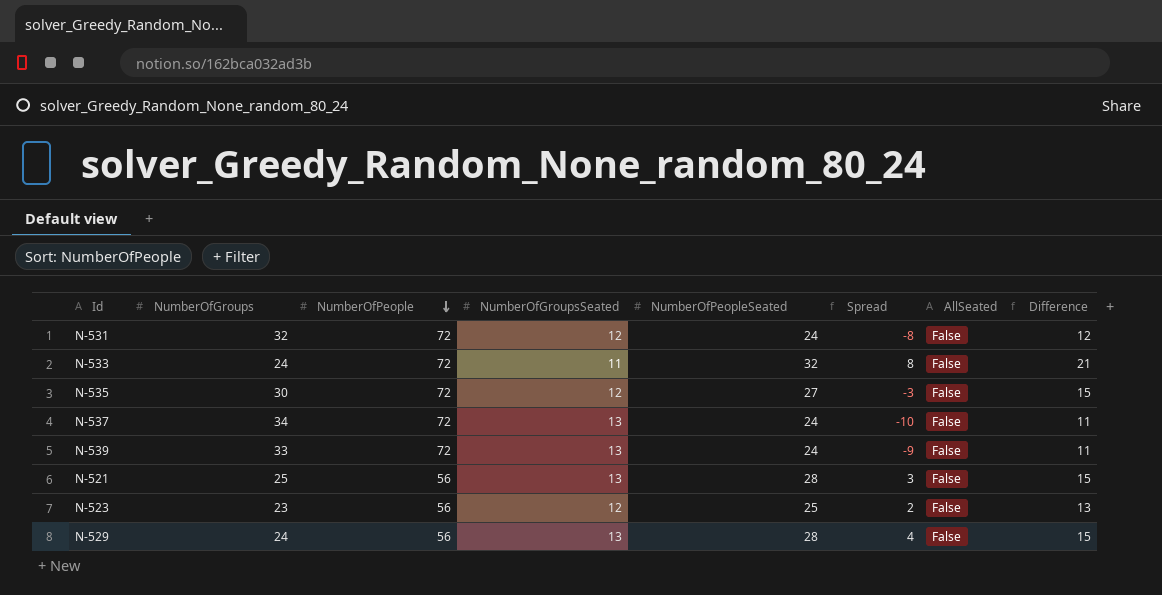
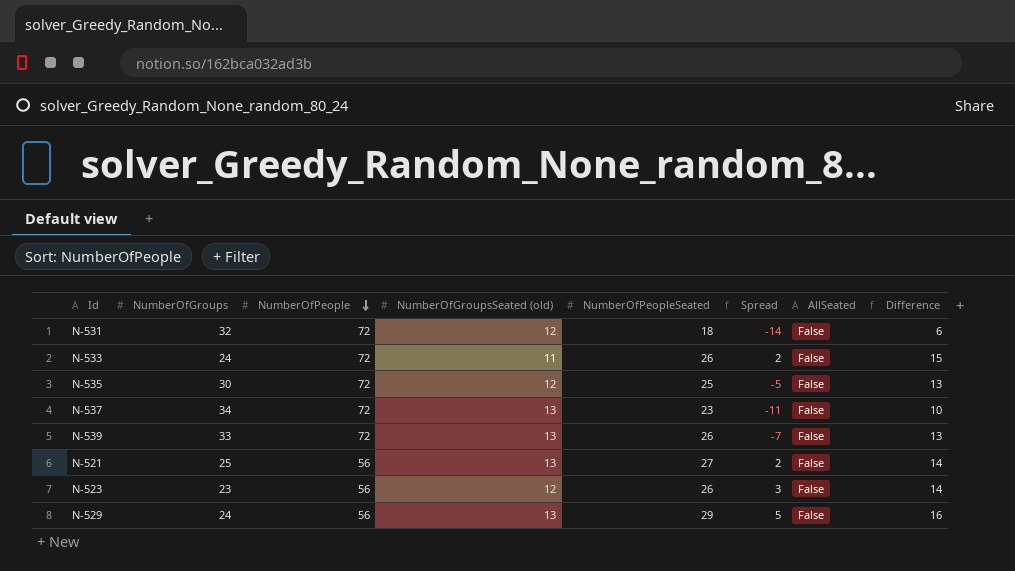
column name: NumberOfGroupsSeated -> NumberOfGroupsSeated (old)
N-531 | NumberOfPeopleSeated: 24 -> 18
N-531 | Spread: -8 -> -14
N-531 | Difference: 12 -> 6
N-533 | NumberOfPeopleSeated: 32 -> 26
N-533 | Spread: 8 -> 2
N-533 | Difference: 21 -> 15
N-535 | NumberOfPeopleSeated: 27 -> 25
N-535 | Spread: -3 -> -5
N-535 | Difference: 15 -> 13
N-537 | NumberOfPeopleSeated: 24 -> 23
N-537 | Spread: -10 -> -11
N-537 | Difference: 11 -> 10
N-539 | NumberOfPeopleSeated: 24 -> 26
N-539 | Spread: -9 -> -7
N-539 | Difference: 11 -> 13
N-521 | NumberOfPeopleSeated: 28 -> 27
N-521 | Spread: 3 -> 2
N-521 | Difference: 15 -> 14
N-523 | NumberOfPeopleSeated: 25 -> 26
N-523 | Spread: 2 -> 3
N-523 | Difference: 13 -> 14
N-529 | NumberOfPeopleSeated: 28 -> 29
N-529 | Spread: 4 -> 5
N-529 | Difference: 15 -> 16

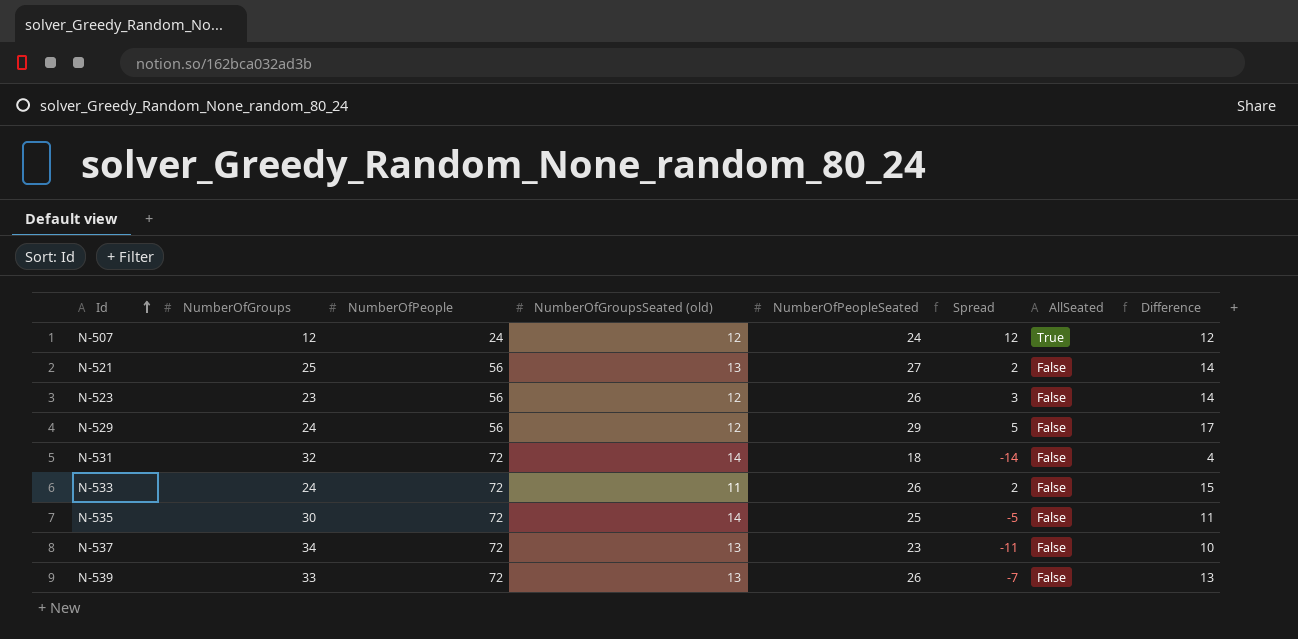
row order: NumberOfPeople descending -> Id ascending
row N-507: none -> 12 | 24 | 12 | 24 | 12 | True | 12
N-529 | NumberOfGroupsSeated (old): 13 -> 12
N-529 | Difference: 16 -> 17
N-531 | NumberOfGroupsSeated (old): 12 -> 14
N-531 | Difference: 6 -> 4
N-535 | NumberOfGroupsSeated (old): 12 -> 14
N-535 | Difference: 13 -> 11

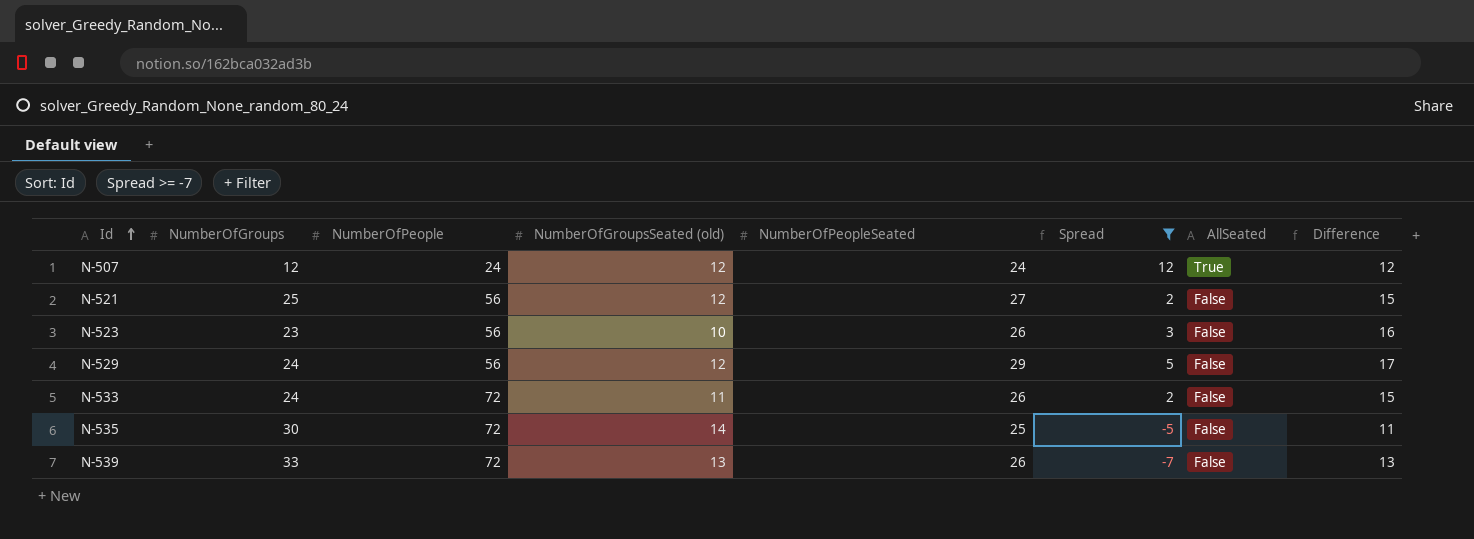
filter: none -> Spread >= -7
N-521 | NumberOfGroupsSeated (old): 13 -> 12
N-521 | Difference: 14 -> 15
N-523 | NumberOfGroupsSeated (old): 12 -> 10
N-523 | Difference: 14 -> 16

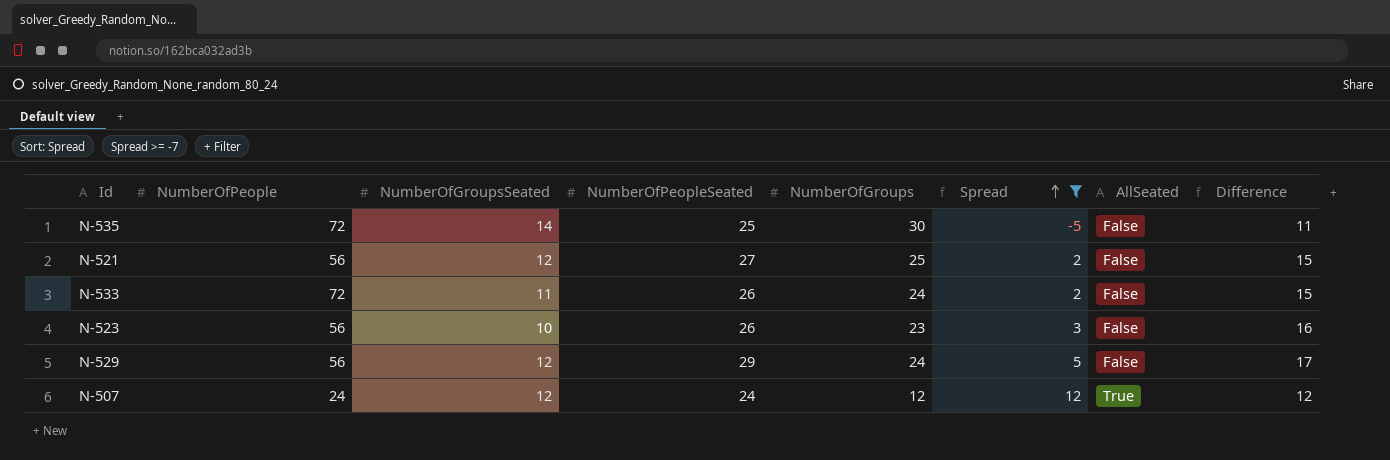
row order: Id ascending -> Spread ascending
column name: NumberOfGroupsSeated (old) -> NumberOfGroupsSeated
column NumberOfGroups | position: 2 -> 5
row N-539: 33 | 72 | 13 | 26 | -7 | False | 13 -> none

